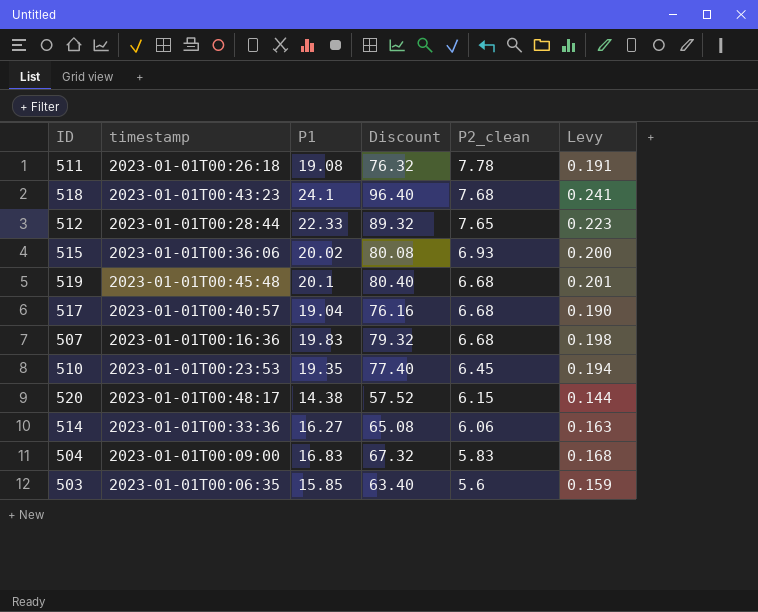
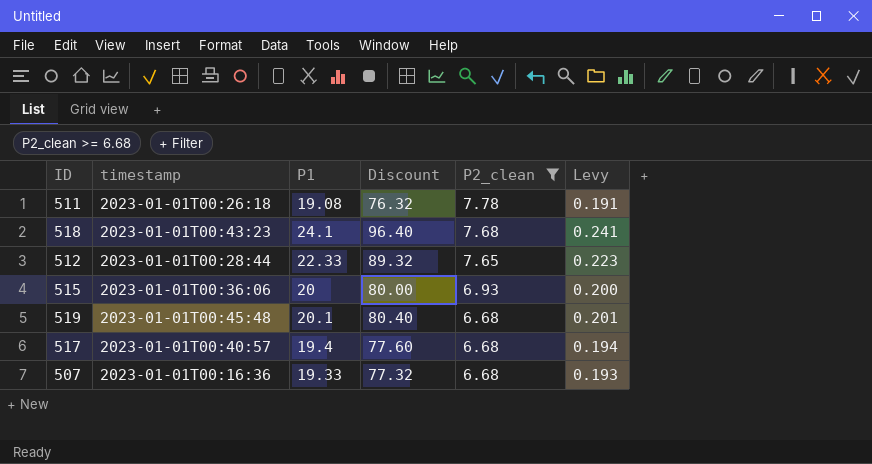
filter: none -> P2_clean >= 6.68
515 | P1: 20.02 -> 20
515 | Discount: 80.08 -> 80.00
517 | P1: 19.04 -> 19.4
517 | Discount: 76.16 -> 77.60
517 | Levy: 0.190 -> 0.194
507 | P1: 19.83 -> 19.33
507 | Discount: 79.32 -> 77.32
507 | Levy: 0.198 -> 0.193

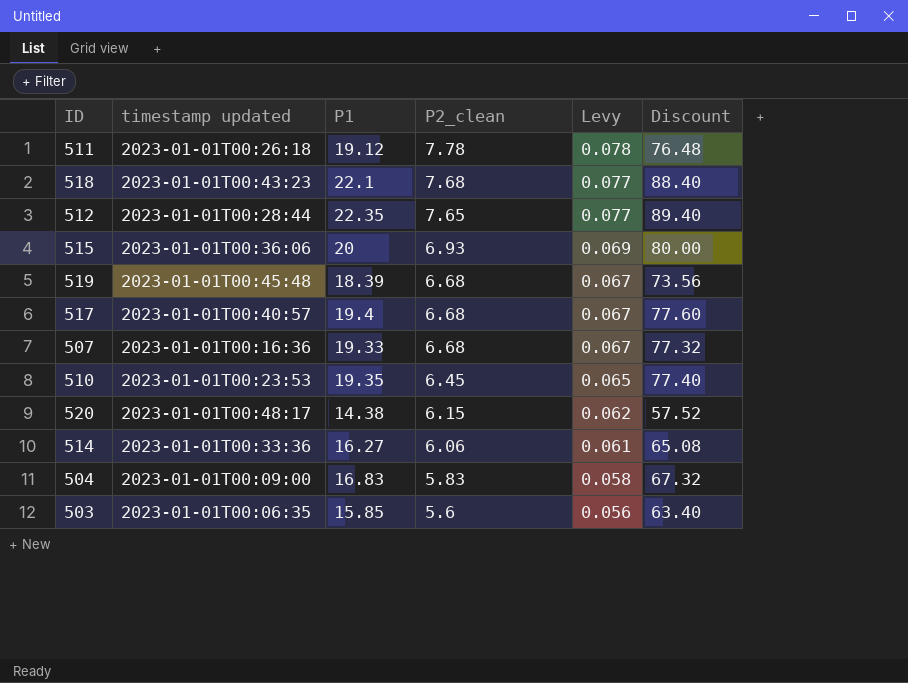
filter: P2_clean >= 6.68 -> none
column name: timestamp -> timestamp updated
column Levy | formula: [P1] * 0.01 -> [P2_clean] * 0.01
column Discount | position: 4 -> 6
511 | P1: 19.08 -> 19.12
511 | Discount: 76.32 -> 76.48
518 | P1: 24.1 -> 22.1
518 | Discount: 96.40 -> 88.40
512 | P1: 22.33 -> 22.35
512 | Discount: 89.32 -> 89.40
519 | P1: 20.1 -> 18.39
519 | Discount: 80.40 -> 73.56

